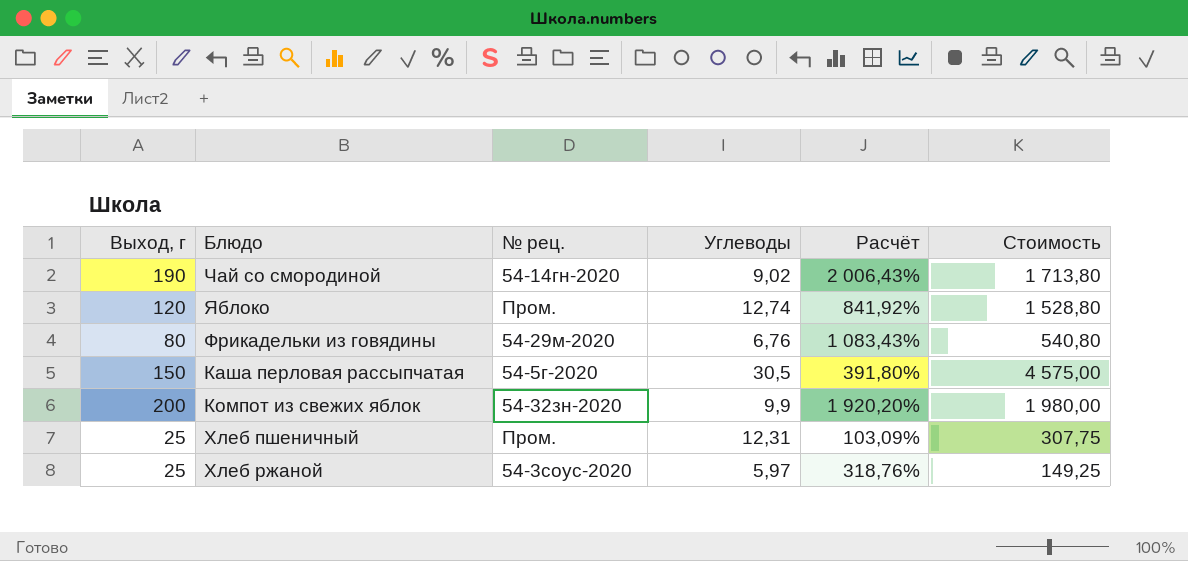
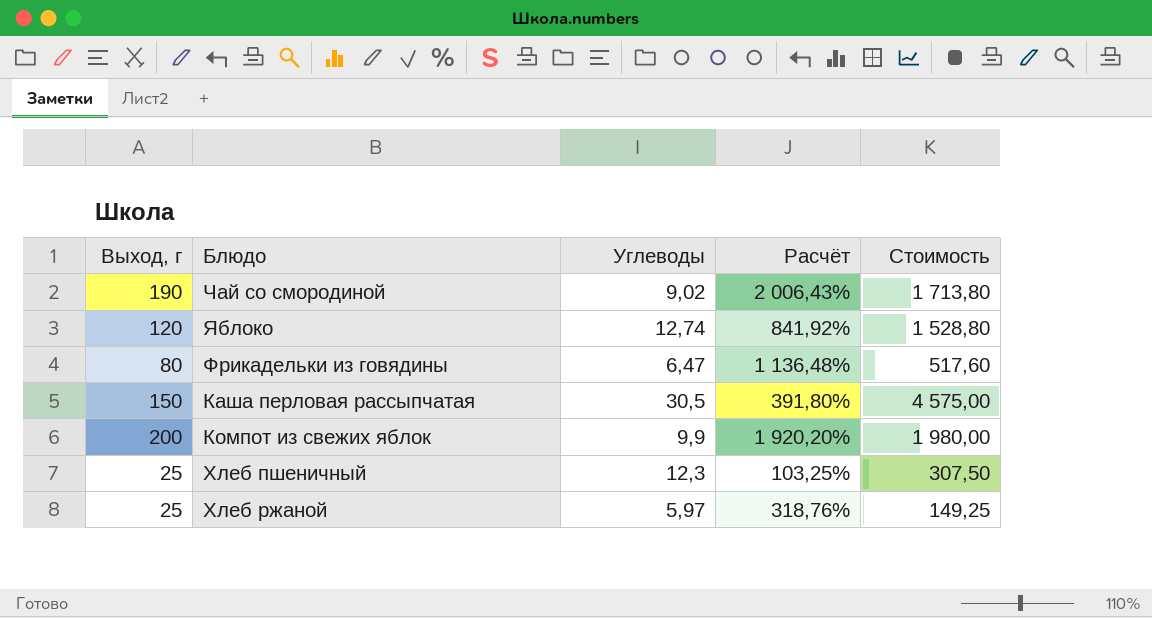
column № рец. | position: 3 -> none
Фрикадельки из говядины | Углеводы: 6,76 -> 6,47
Фрикадельки из говядины | Расчёт: 1 083,43% -> 1 136,48%
Фрикадельки из говядины | Стоимость: 540,80 -> 517,60
Хлеб пшеничный | Углеводы: 12,31 -> 12,3
Хлеб пшеничный | Расчёт: 103,09% -> 103,25%
Хлеб пшеничный | Стоимость: 307,75 -> 307,50

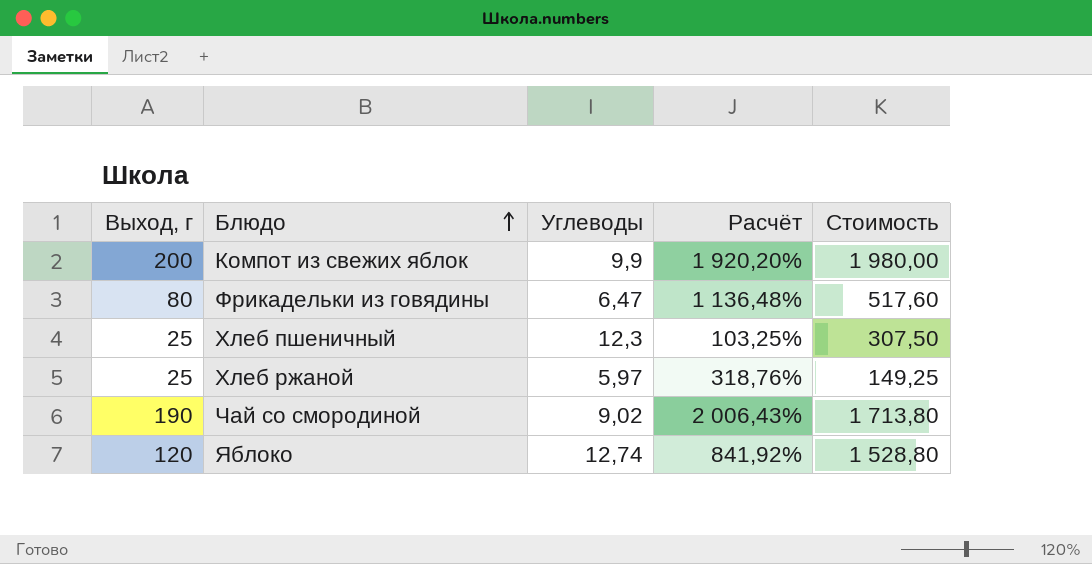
row order: none -> Блюдо ascending
row Каша перловая рассыпчатая: 150 | 30,5 | 391,80% | 4 575,00 -> none

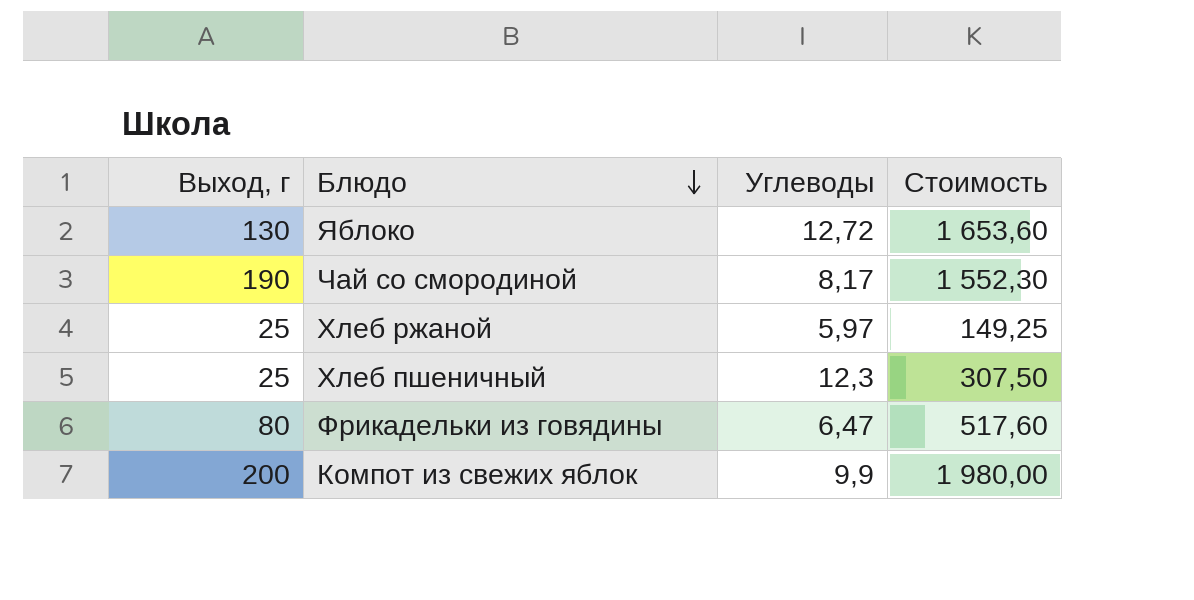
row order: Блюдо ascending -> Блюдо descending
column Расчёт | formula: ([Выход, г] - [Углеводы]) / [Углеводы] -> none
Яблоко | Выход, г: 120 -> 130
Яблоко | Углеводы: 12,74 -> 12,72
Яблоко | Стоимость: 1 528,80 -> 1 653,60
Чай со смородиной | Углеводы: 9,02 -> 8,17
Чай со смородиной | Стоимость: 1 713,80 -> 1 552,30

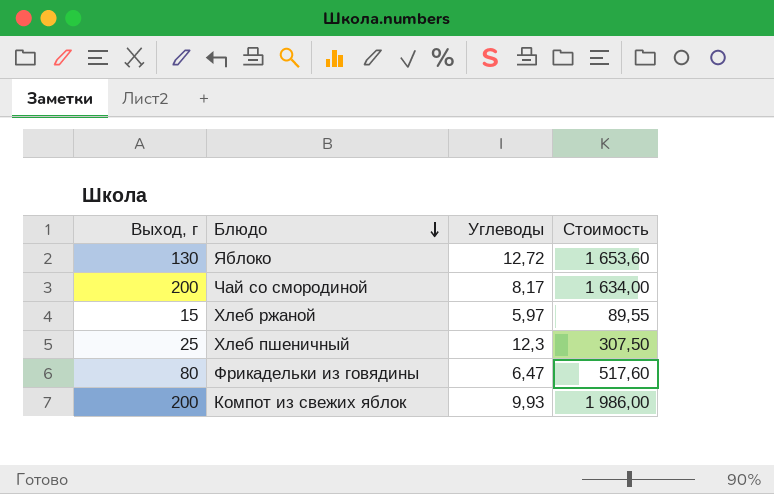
Чай со смородиной | Выход, г: 190 -> 200
Чай со смородиной | Стоимость: 1 552,30 -> 1 634,00
Хлеб ржаной | Выход, г: 25 -> 15
Хлеб ржаной | Стоимость: 149,25 -> 89,55
Компот из свежих яблок | Углеводы: 9,9 -> 9,93
Компот из свежих яблок | Стоимость: 1 980,00 -> 1 986,00

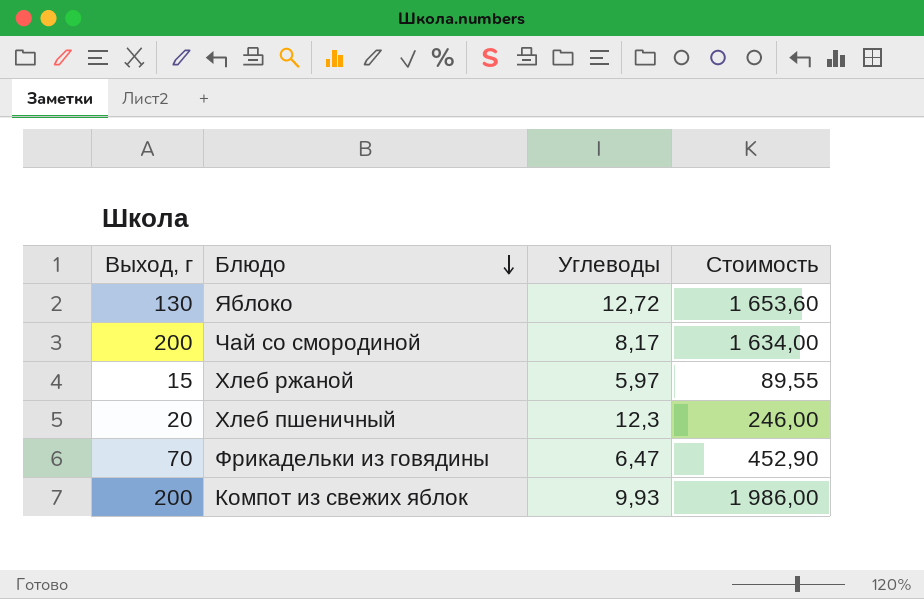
Хлеб пшеничный | Выход, г: 25 -> 20
Хлеб пшеничный | Стоимость: 307,50 -> 246,00
Фрикадельки из говядины | Выход, г: 80 -> 70
Фрикадельки из говядины | Стоимость: 517,60 -> 452,90

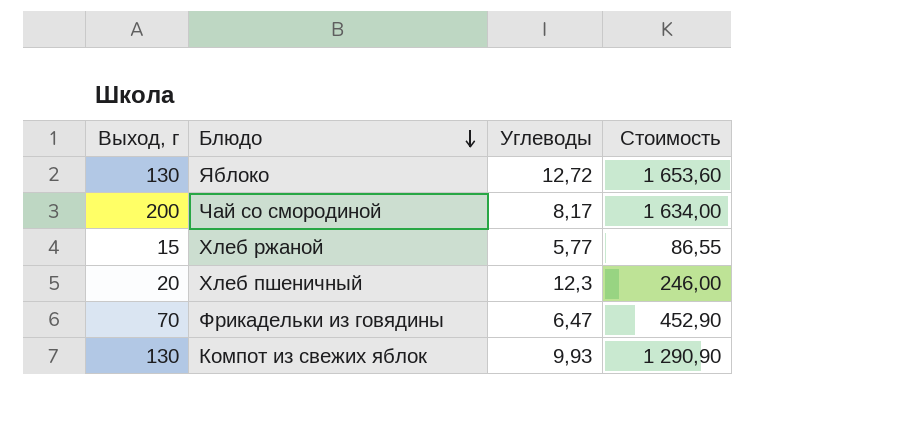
Хлеб ржаной | Углеводы: 5,97 -> 5,77
Хлеб ржаной | Стоимость: 89,55 -> 86,55
Компот из свежих яблок | Выход, г: 200 -> 130
Компот из свежих яблок | Стоимость: 1 986,00 -> 1 290,90

